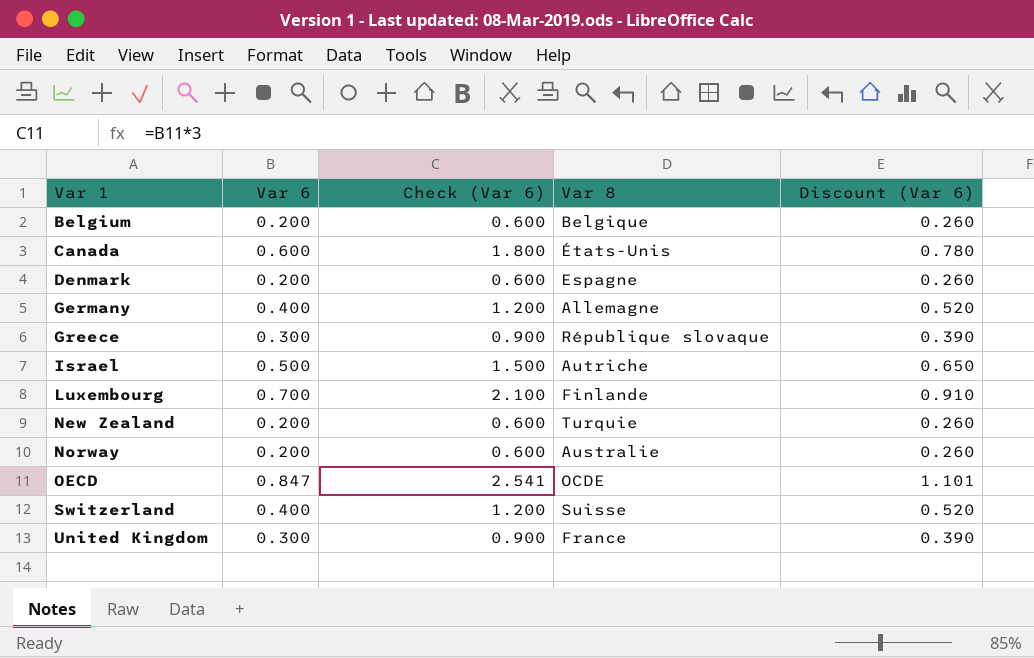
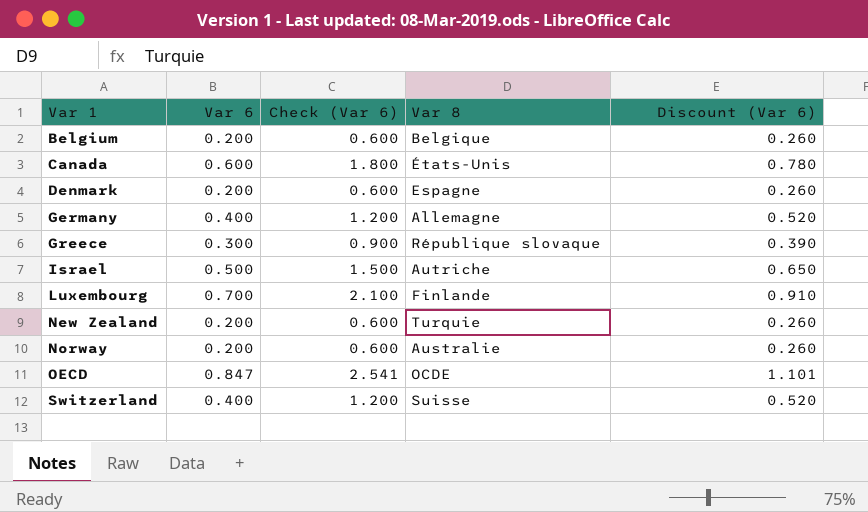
row United Kingdom: 0.300 | 0.900 | France | 0.390 -> none

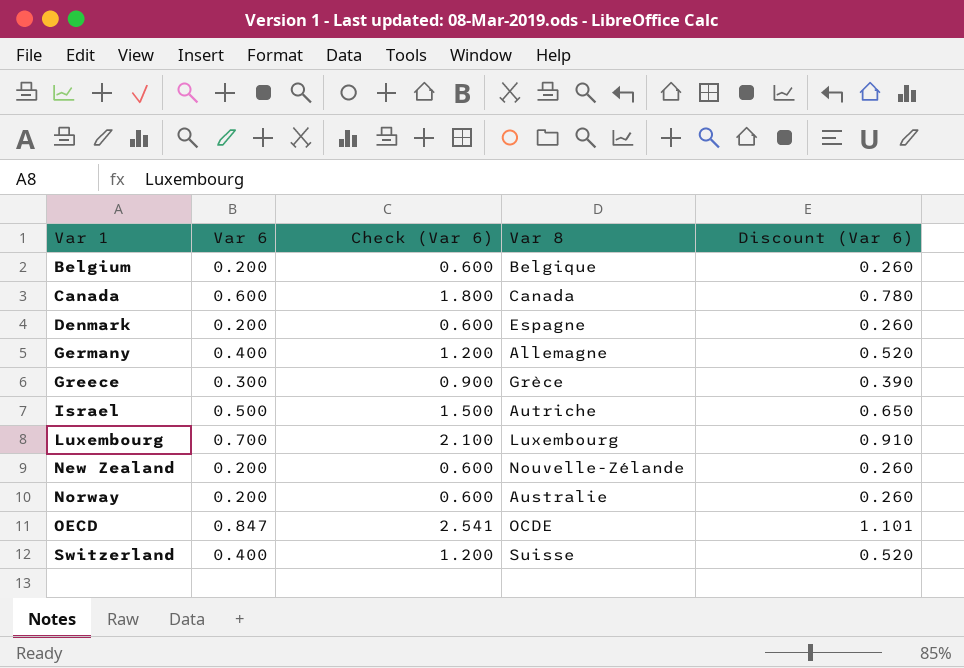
Canada | Var 8: États-Unis -> Canada
Greece | Var 8: République slovaque -> Grèce
Luxembourg | Var 8: Finlande -> Luxembourg
New Zealand | Var 8: Turquie -> Nouvelle-Zélande

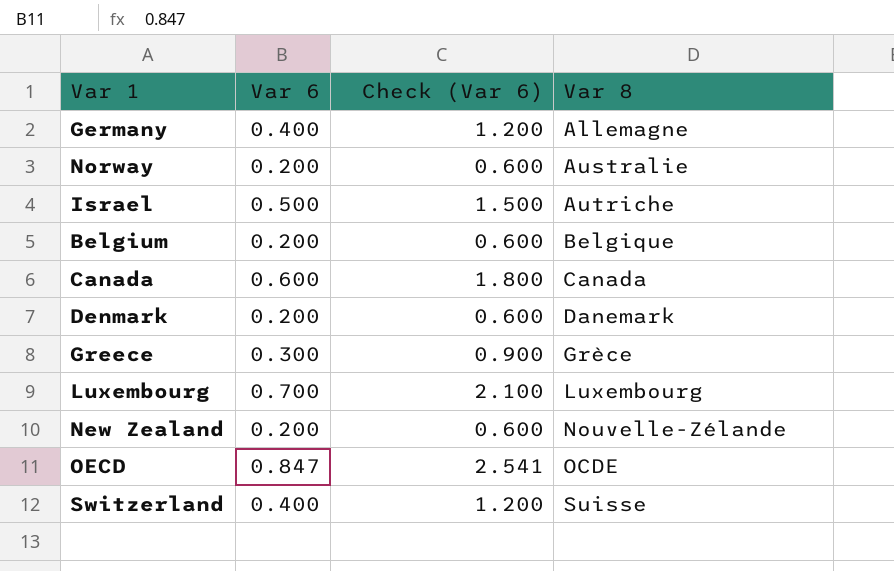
row order: Var 1 ascending -> Var 8 ascending
column Discount (Var 6) | formula: [Var 6] * 1.3 -> none
Denmark | Var 8: Espagne -> Danemark

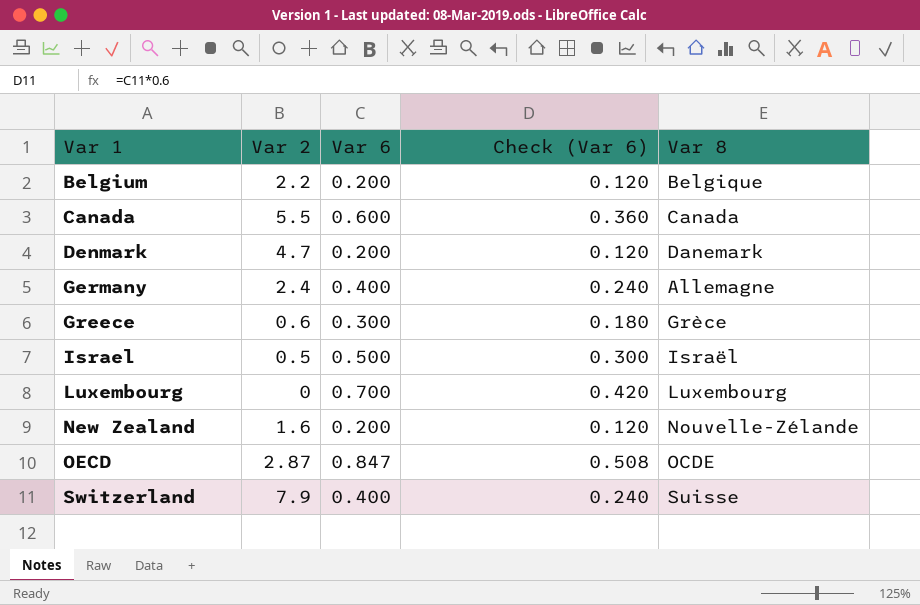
row order: Var 8 ascending -> Var 1 ascending
column Var 2 | position: none -> 2
column Check (Var 6) | formula: [Var 6] * 3 -> [Var 6] * 0.6
row Norway: 0.200 | 0.600 | Australie -> none
Israel | Var 8: Autriche -> Israël

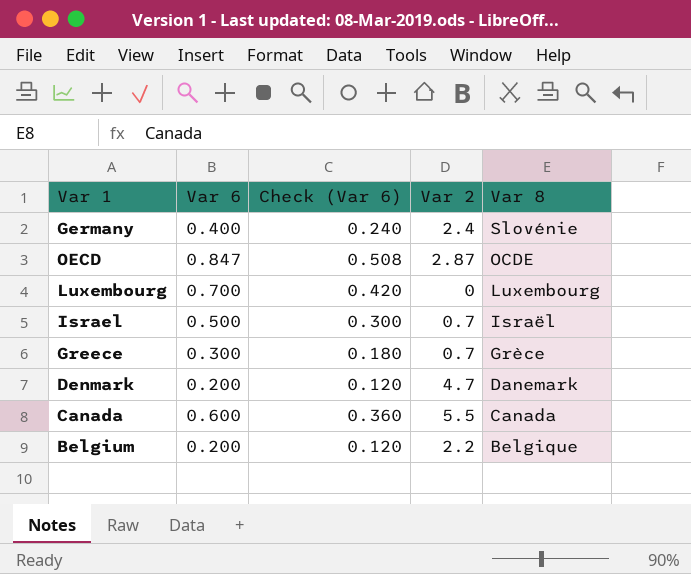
row order: Var 1 ascending -> Var 8 descending
column Var 2 | position: 2 -> 4
row New Zealand: 1.6 | 0.200 | 0.120 | Nouvelle-Zélande -> none
row Switzerland: 7.9 | 0.400 | 0.240 | Suisse -> none
Germany | Var 8: Allemagne -> Slovénie
Israel | Var 2: 0.5 -> 0.7
Greece | Var 2: 0.6 -> 0.7

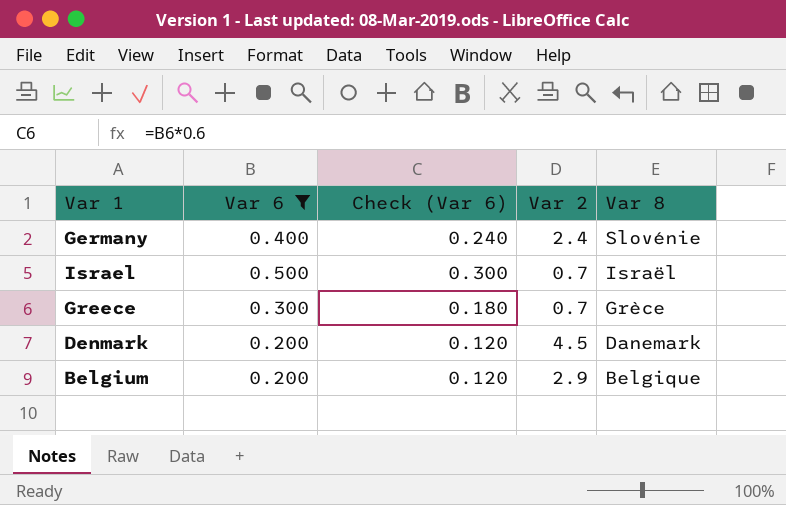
filter: none -> Var 6 <= 0.500
Denmark | Var 2: 4.7 -> 4.5
Belgium | Var 2: 2.2 -> 2.9

